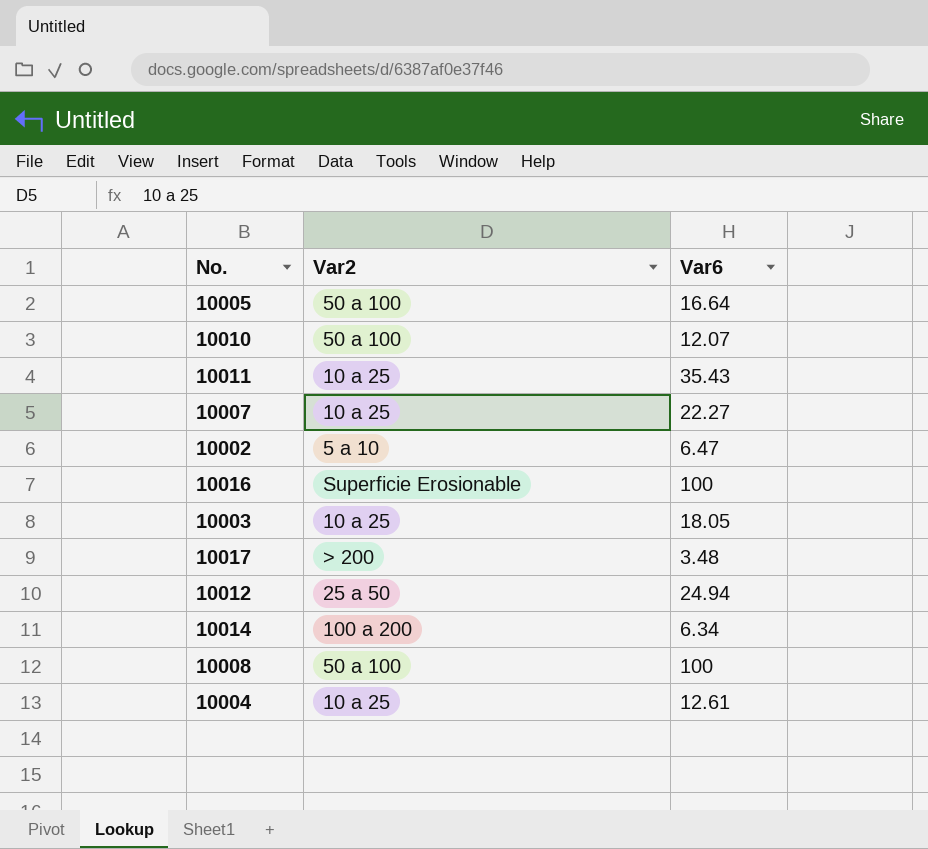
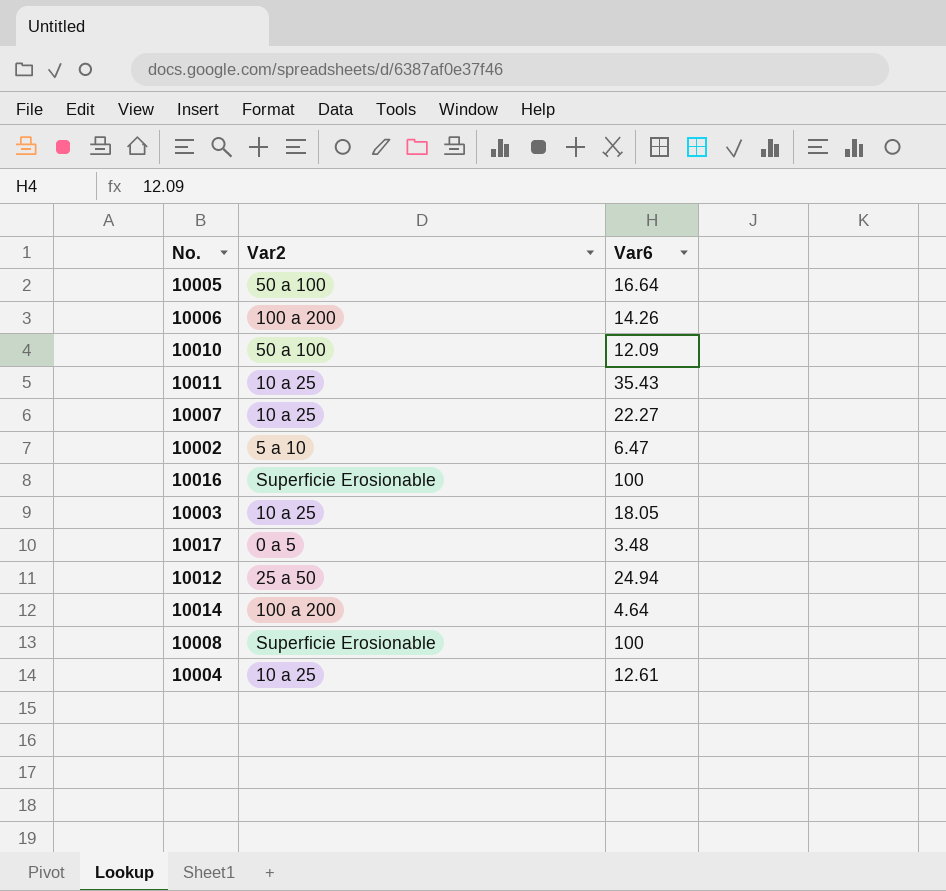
row 10006: none -> 100 a 200 | 14.26
10010 | Var6: 12.07 -> 12.09
10017 | Var2: > 200 -> 0 a 5
10014 | Var6: 6.34 -> 4.64
10008 | Var2: 50 a 100 -> Superficie Erosionable

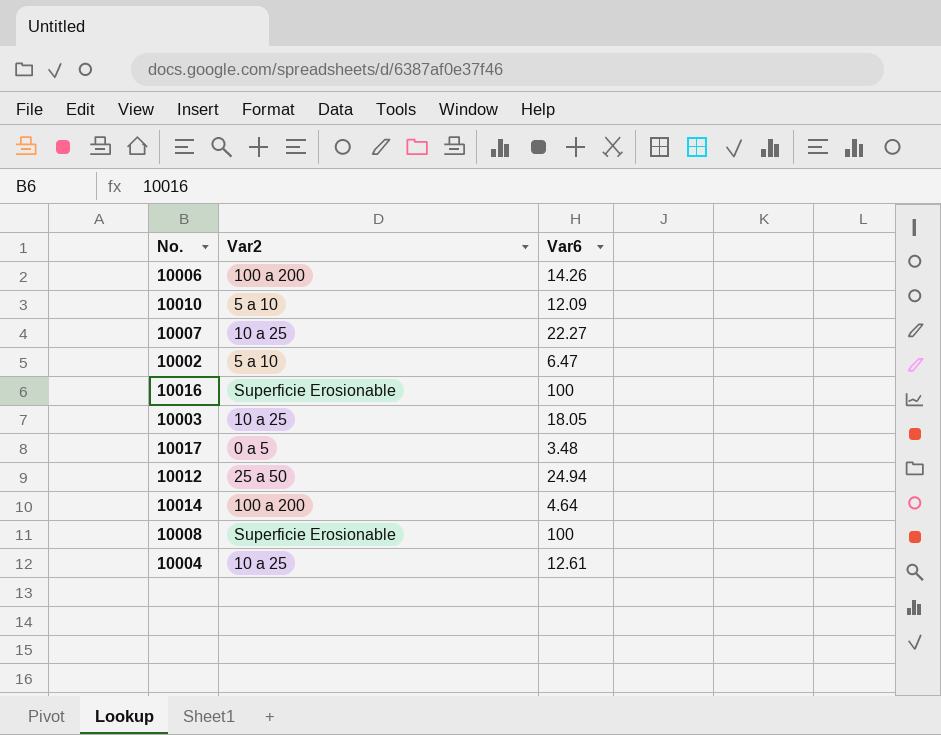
row 10005: 50 a 100 | 16.64 -> none
row 10011: 10 a 25 | 35.43 -> none
10010 | Var2: 50 a 100 -> 5 a 10

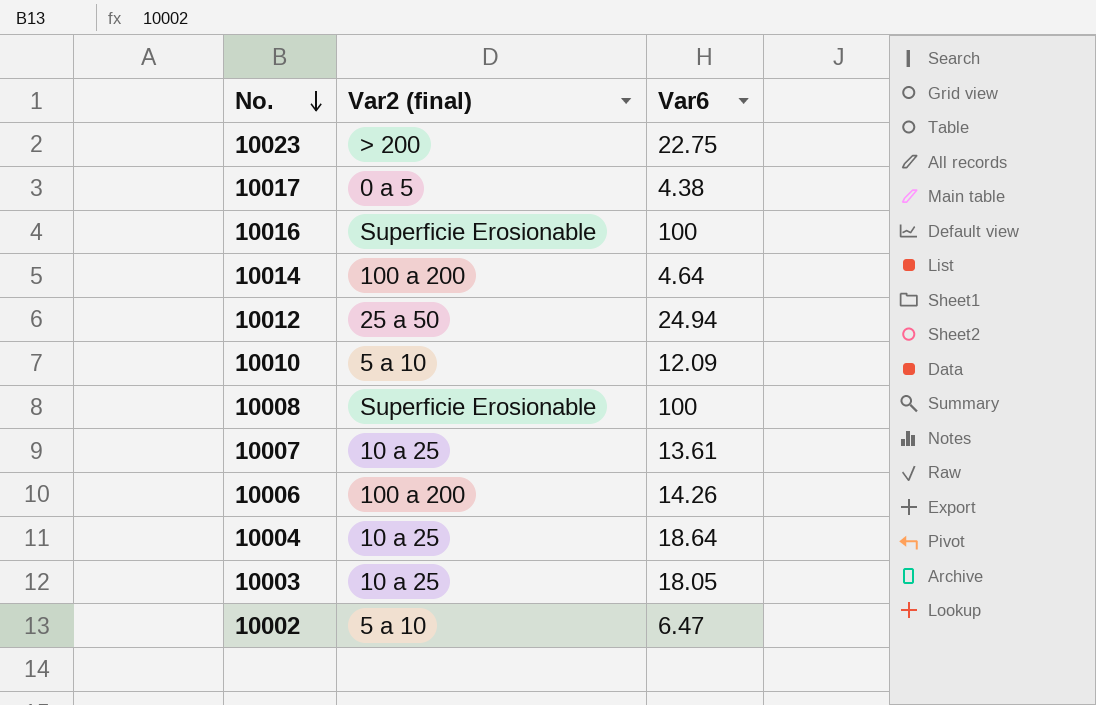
row order: none -> No. descending
column name: Var2 -> Var2 (final)
row 10023: none -> > 200 | 22.75
10017 | Var6: 3.48 -> 4.38
10007 | Var6: 22.27 -> 13.61
10004 | Var6: 12.61 -> 18.64

